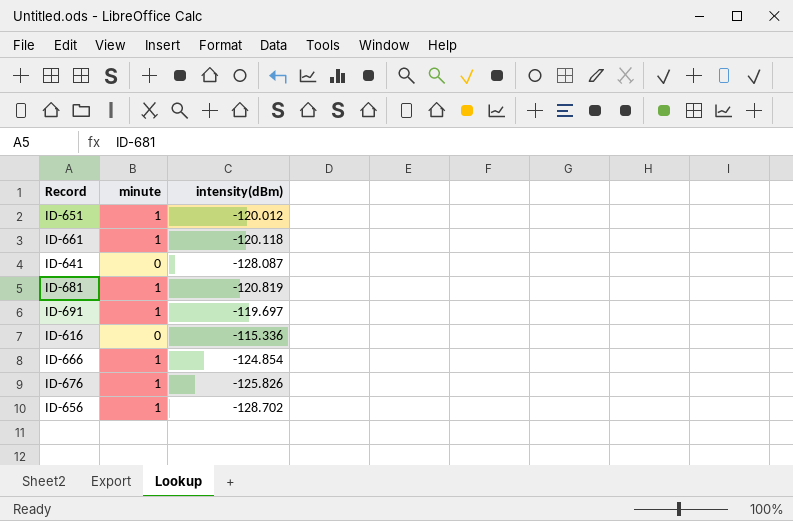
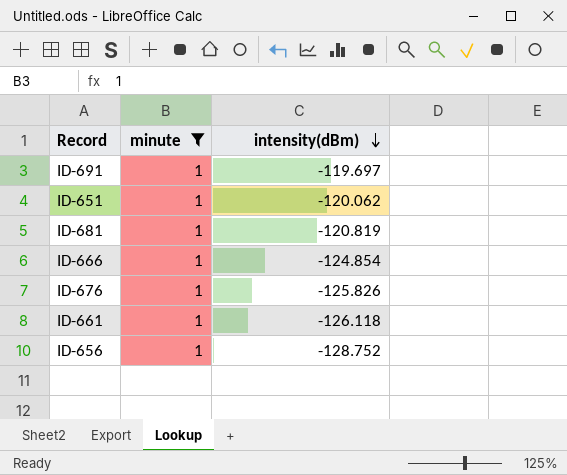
filter: none -> minute = 1
row order: none -> intensity(dBm) descending
ID-651 | intensity(dBm): -120.012 -> -120.062
ID-661 | intensity(dBm): -120.118 -> -126.118
ID-656 | intensity(dBm): -128.702 -> -128.752

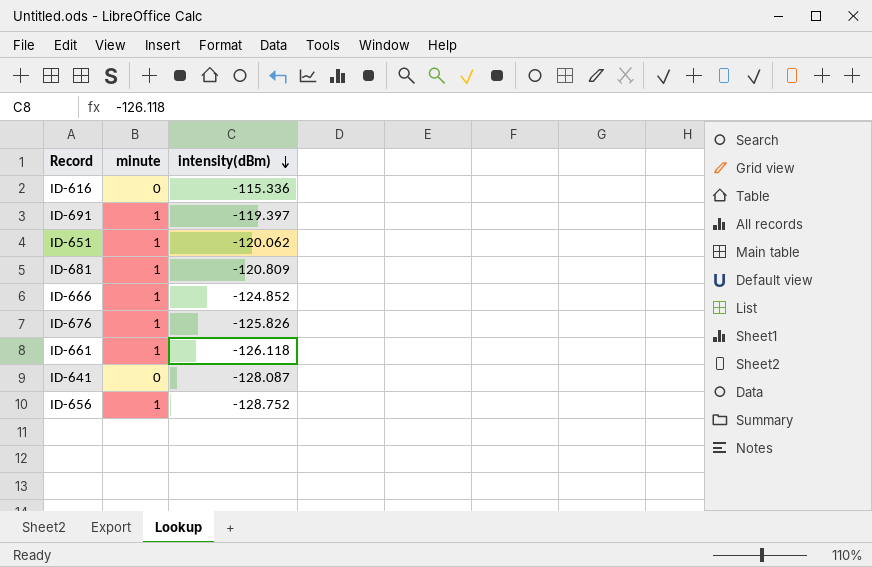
filter: minute = 1 -> none
ID-691 | intensity(dBm): -119.697 -> -119.397
ID-681 | intensity(dBm): -120.819 -> -120.809
ID-666 | intensity(dBm): -124.854 -> -124.852

